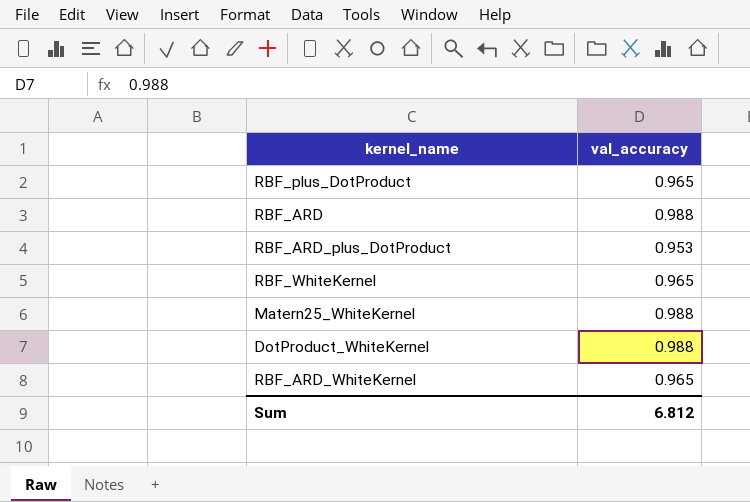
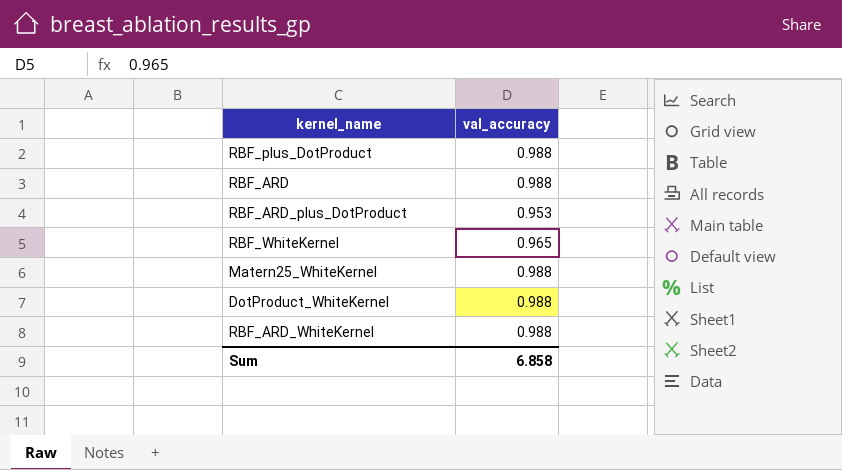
RBF_plus_DotProduct | val_accuracy: 0.965 -> 0.988
RBF_ARD_WhiteKernel | val_accuracy: 0.965 -> 0.988
Sum | val_accuracy: 6.812 -> 6.858

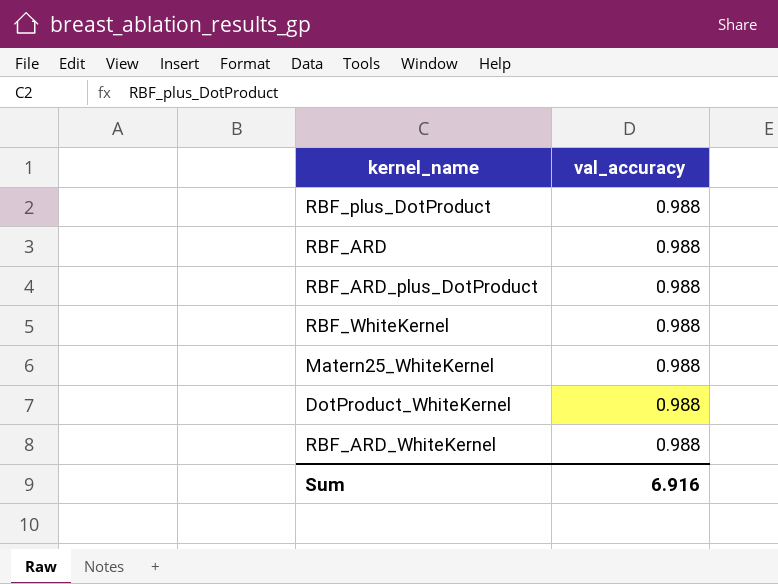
RBF_ARD_plus_DotProduct | val_accuracy: 0.953 -> 0.988
RBF_WhiteKernel | val_accuracy: 0.965 -> 0.988
Sum | val_accuracy: 6.858 -> 6.916

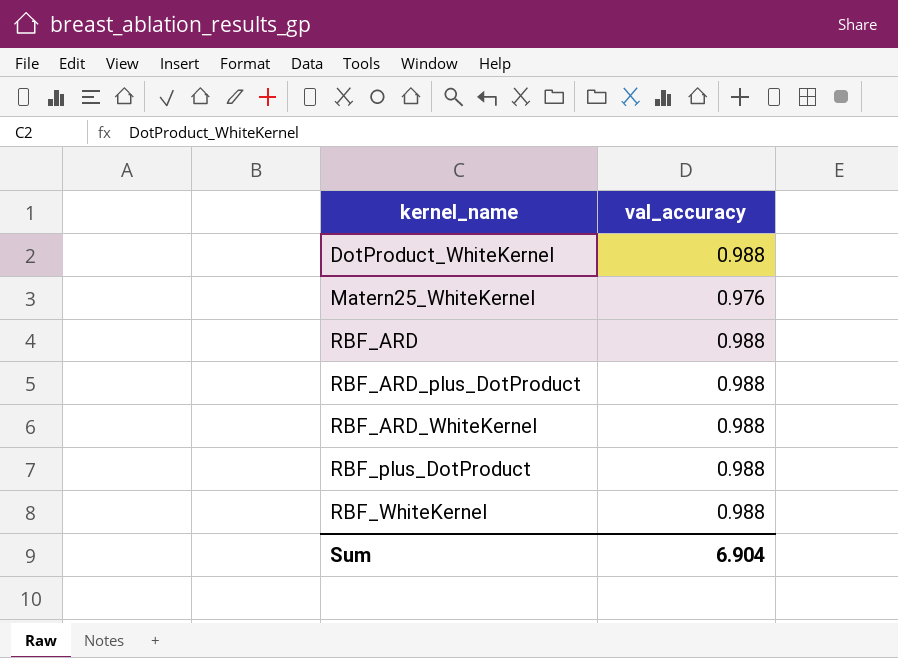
row order: none -> kernel_name ascending
Matern25_WhiteKernel | val_accuracy: 0.988 -> 0.976
Sum | val_accuracy: 6.916 -> 6.904

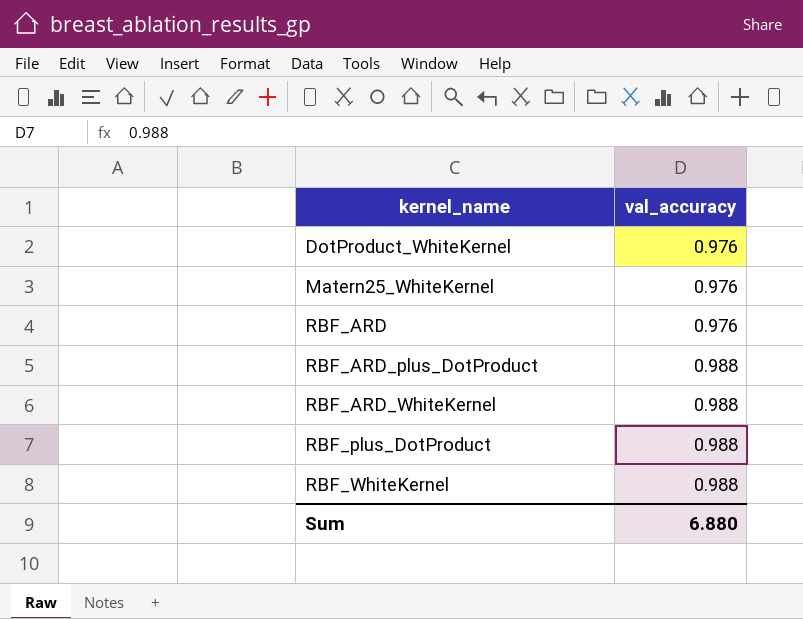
DotProduct_WhiteKernel | val_accuracy: 0.988 -> 0.976
RBF_ARD | val_accuracy: 0.988 -> 0.976
Sum | val_accuracy: 6.904 -> 6.880

